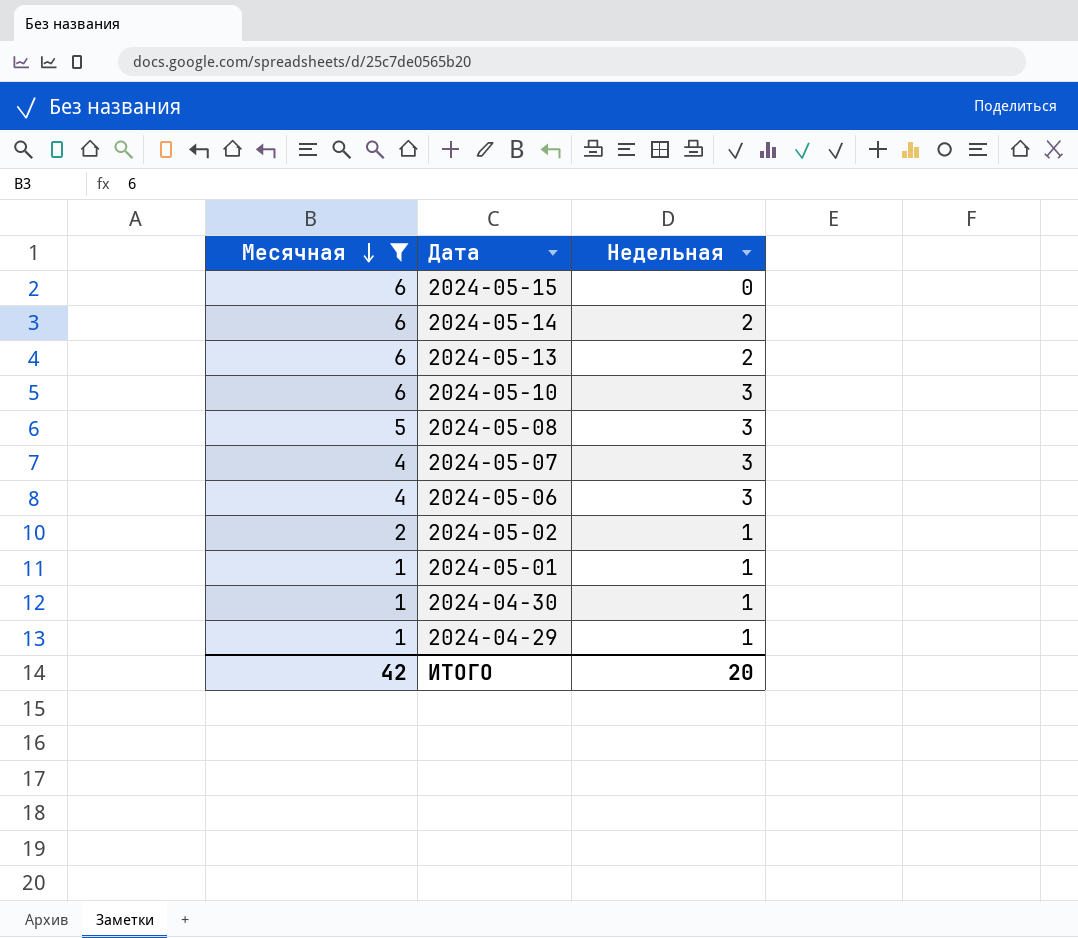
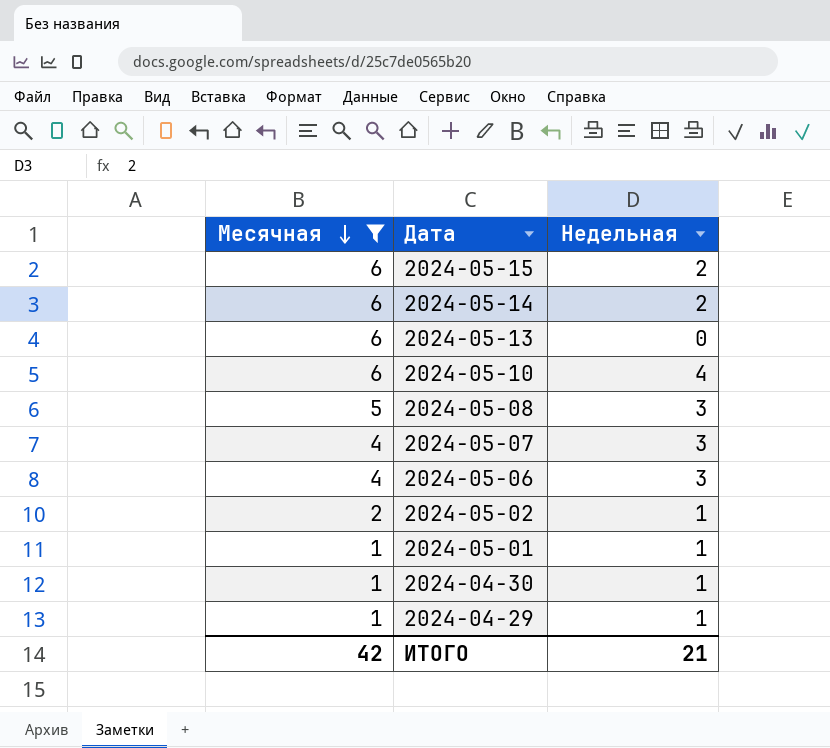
2024-05-15 | Недельная: 0 -> 2
2024-05-13 | Недельная: 2 -> 0
2024-05-10 | Недельная: 3 -> 4
ИТОГО | Недельная: 20 -> 21

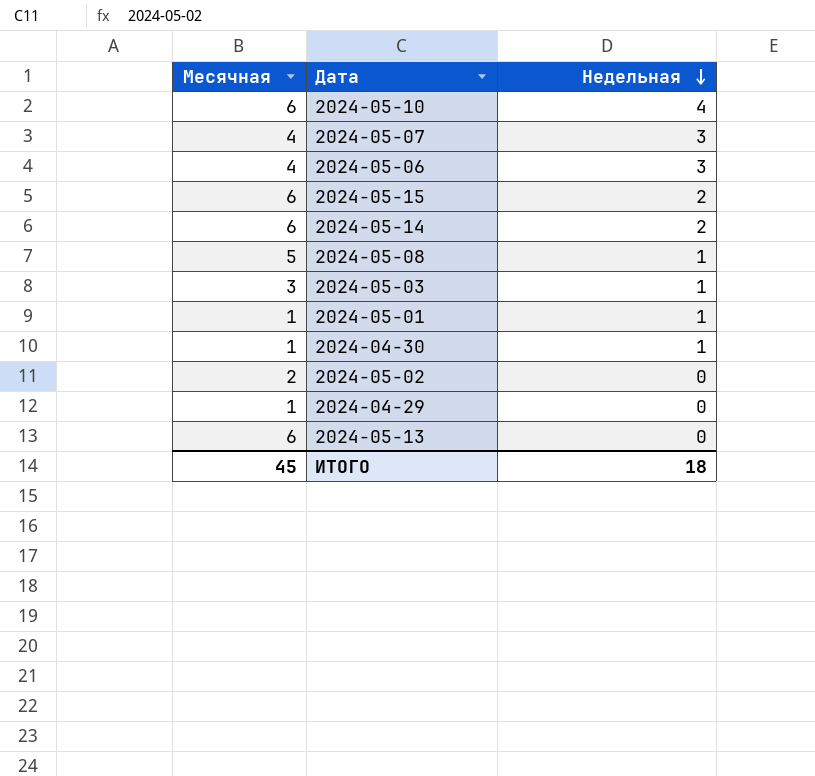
filter: Месячная != 3 -> none
row order: Месячная descending -> Недельная descending
2024-05-08 | Недельная: 3 -> 1
2024-05-02 | Недельная: 1 -> 0
2024-04-29 | Недельная: 1 -> 0
ИТОГО | Месячная: 42 -> 45
ИТОГО | Недельная: 21 -> 18

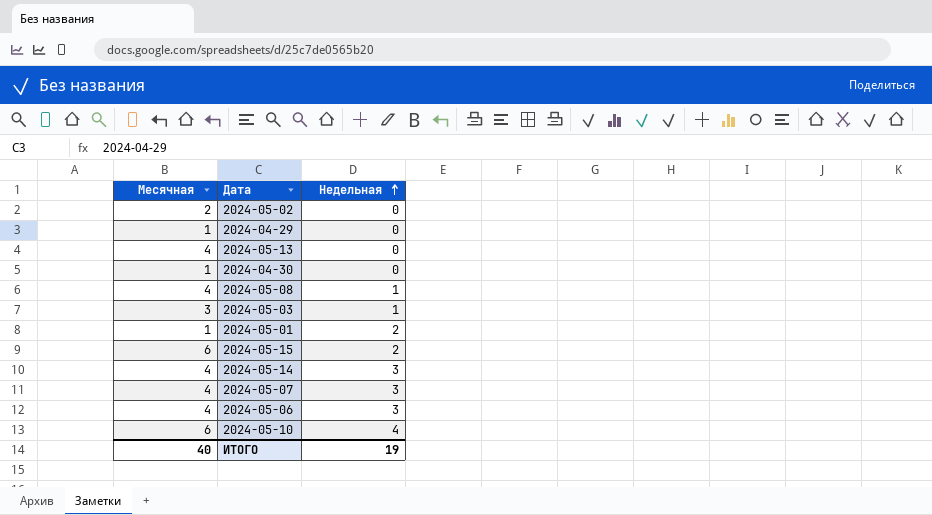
row order: Недельная descending -> Недельная ascending
2024-05-13 | Месячная: 6 -> 4
2024-04-30 | Недельная: 1 -> 0
2024-05-08 | Месячная: 5 -> 4
2024-05-01 | Недельная: 1 -> 2
2024-05-14 | Месячная: 6 -> 4
2024-05-14 | Недельная: 2 -> 3
ИТОГО | Месячная: 45 -> 40
ИТОГО | Недельная: 18 -> 19

